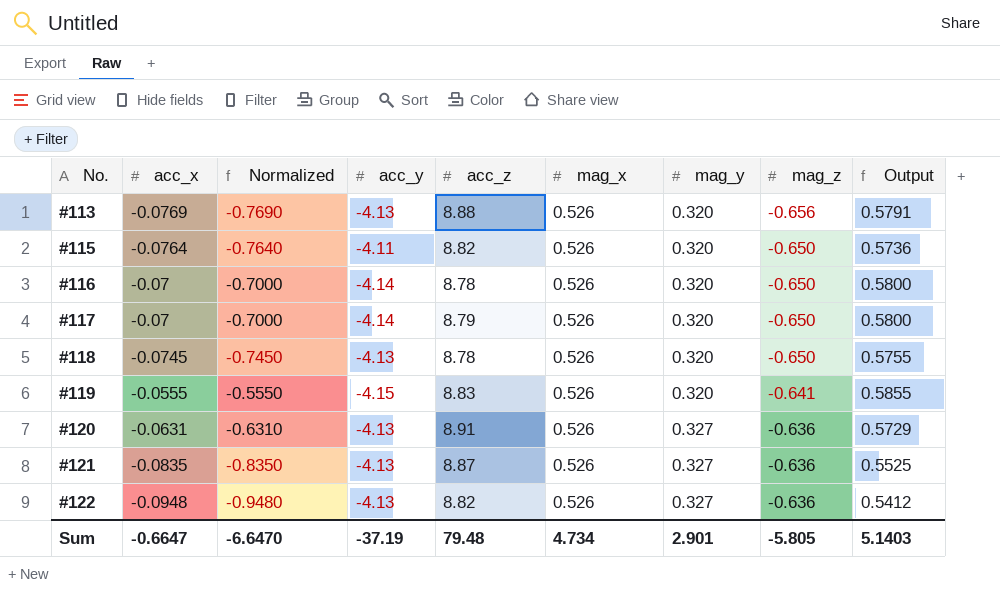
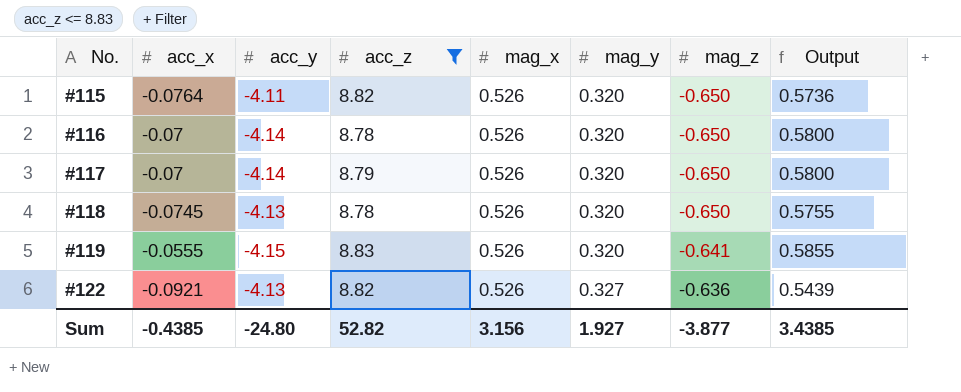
filter: none -> acc_z <= 8.83
column Normalized | formula: [acc_x] * 10 -> none
#122 | acc_x: -0.0948 -> -0.0921
#122 | Output: 0.5412 -> 0.5439
Sum | acc_x: -0.6647 -> -0.4385
Sum | acc_y: -37.19 -> -24.80
Sum | acc_z: 79.48 -> 52.82
Sum | mag_x: 4.734 -> 3.156
Sum | mag_y: 2.901 -> 1.927
Sum | mag_z: -5.805 -> -3.877
Sum | Output: 5.1403 -> 3.4385

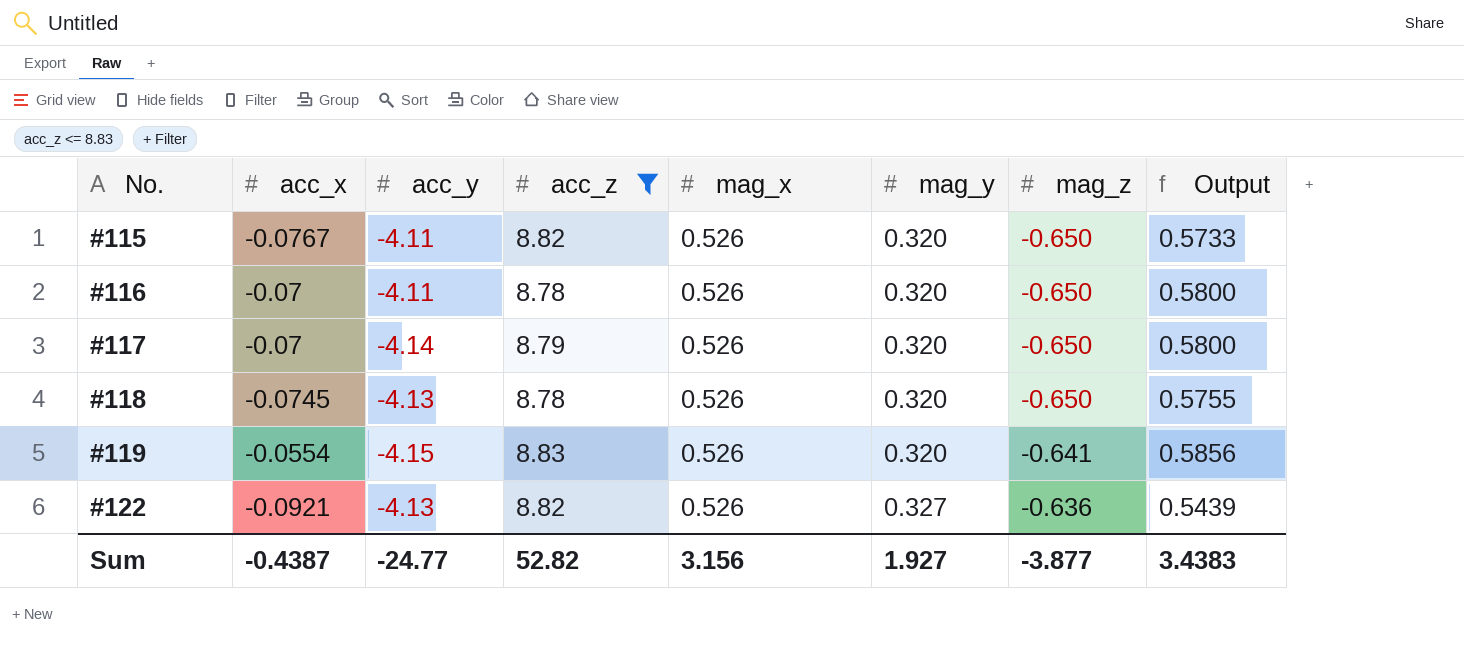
#115 | acc_x: -0.0764 -> -0.0767
#115 | Output: 0.5736 -> 0.5733
#116 | acc_y: -4.14 -> -4.11
#119 | acc_x: -0.0555 -> -0.0554
#119 | Output: 0.5855 -> 0.5856
Sum | acc_x: -0.4385 -> -0.4387
Sum | acc_y: -24.80 -> -24.77
Sum | Output: 3.4385 -> 3.4383

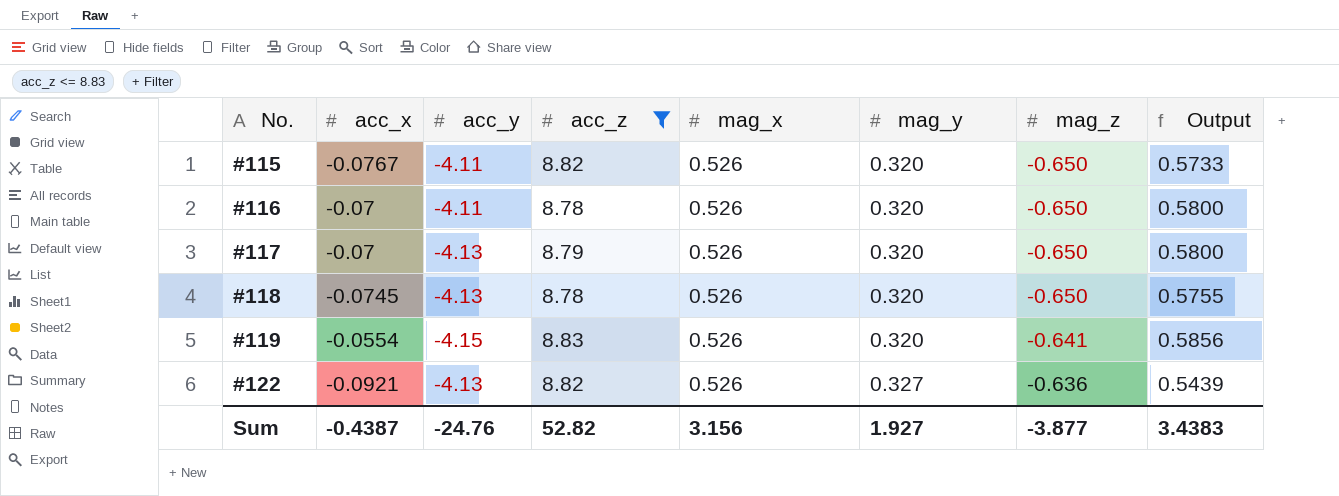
#117 | acc_y: -4.14 -> -4.13
Sum | acc_y: -24.77 -> -24.76

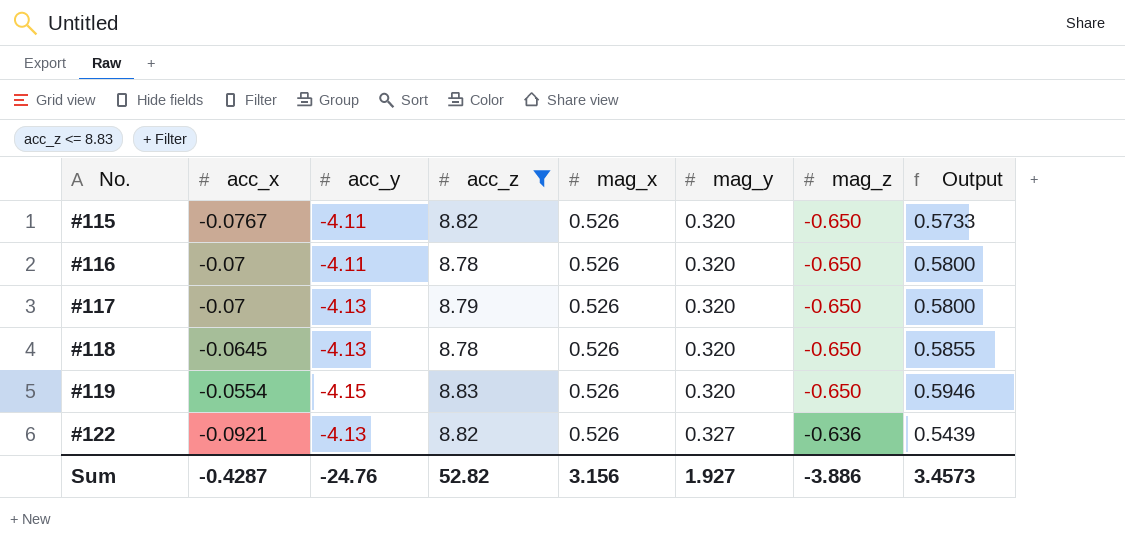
#118 | acc_x: -0.0745 -> -0.0645
#118 | Output: 0.5755 -> 0.5855
#119 | mag_z: -0.641 -> -0.650
#119 | Output: 0.5856 -> 0.5946
Sum | acc_x: -0.4387 -> -0.4287
Sum | mag_z: -3.877 -> -3.886
Sum | Output: 3.4383 -> 3.4573

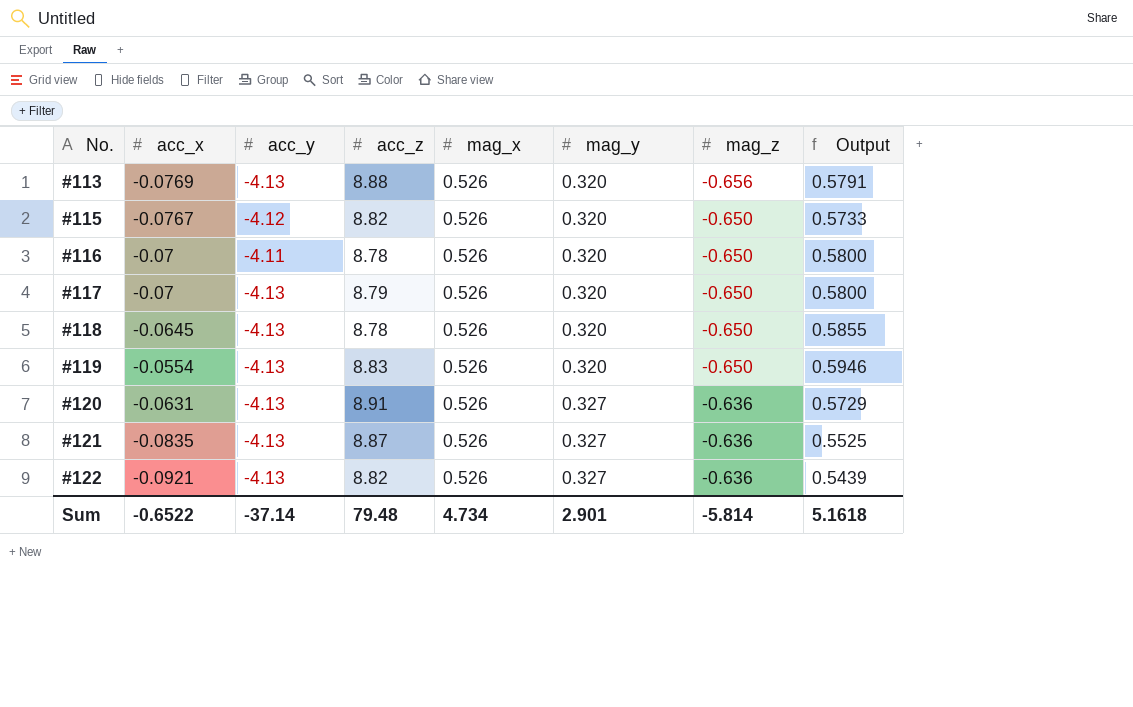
filter: acc_z <= 8.83 -> none
#115 | acc_y: -4.11 -> -4.12
#119 | acc_y: -4.15 -> -4.13
Sum | acc_x: -0.4287 -> -0.6522
Sum | acc_y: -24.76 -> -37.14
Sum | acc_z: 52.82 -> 79.48
Sum | mag_x: 3.156 -> 4.734
Sum | mag_y: 1.927 -> 2.901
Sum | mag_z: -3.886 -> -5.814
Sum | Output: 3.4573 -> 5.1618

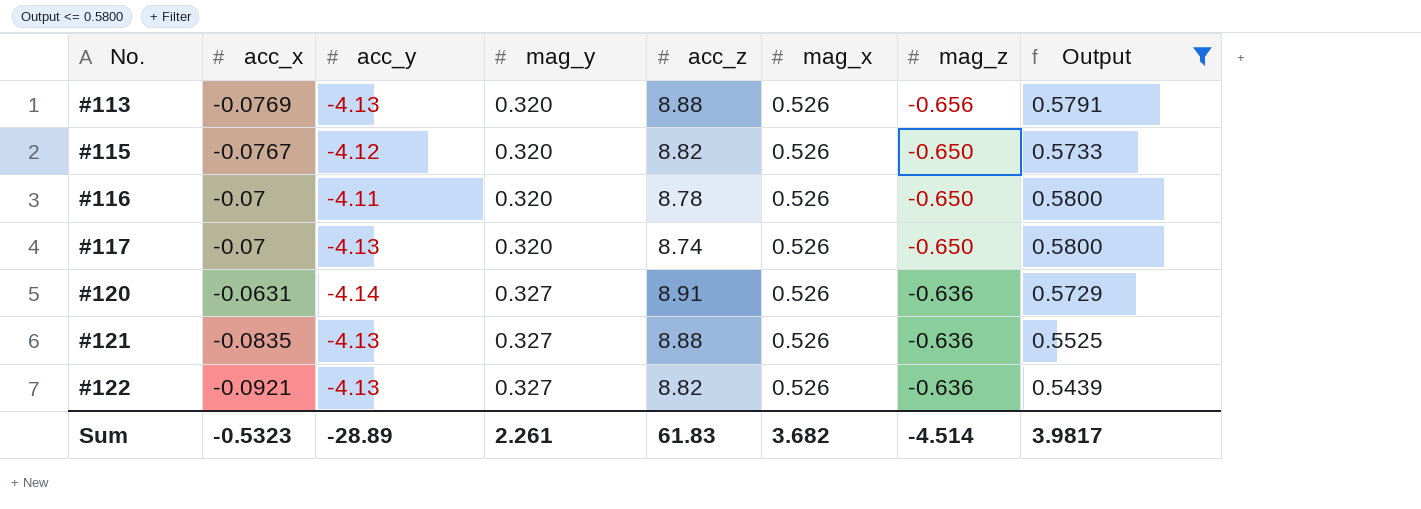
filter: none -> Output <= 0.5800
column mag_y | position: 6 -> 4
#117 | acc_z: 8.79 -> 8.74
#120 | acc_y: -4.13 -> -4.14
#121 | acc_z: 8.87 -> 8.88
Sum | acc_x: -0.6522 -> -0.5323
Sum | acc_y: -37.14 -> -28.89
Sum | mag_y: 2.901 -> 2.261
Sum | acc_z: 79.48 -> 61.83
Sum | mag_x: 4.734 -> 3.682
Sum | mag_z: -5.814 -> -4.514
Sum | Output: 5.1618 -> 3.9817

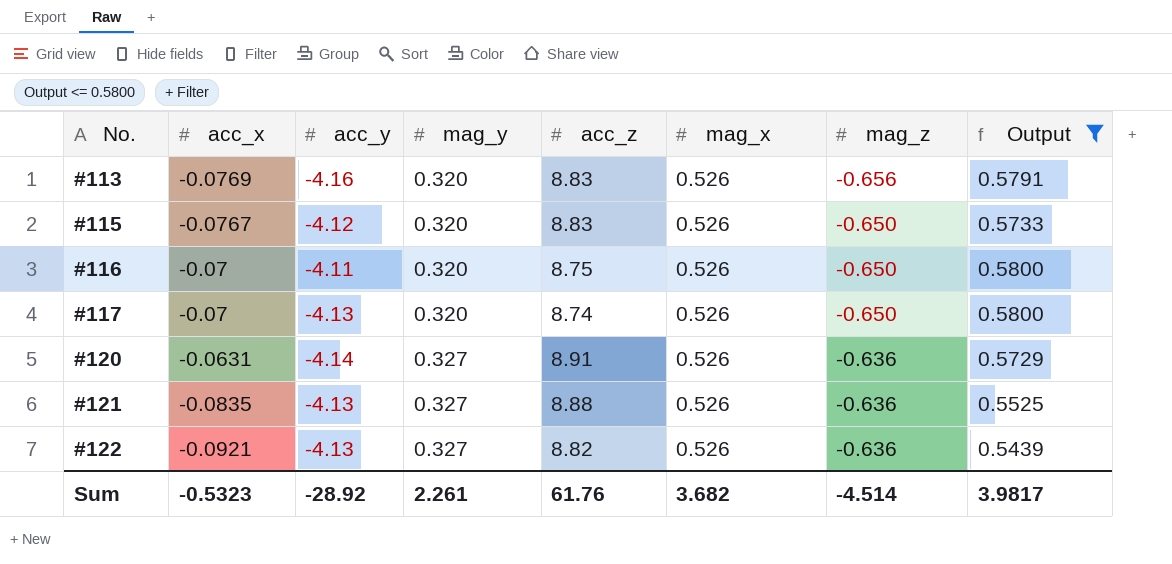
#113 | acc_y: -4.13 -> -4.16
#113 | acc_z: 8.88 -> 8.83
#115 | acc_z: 8.82 -> 8.83
#116 | acc_z: 8.78 -> 8.75
Sum | acc_y: -28.89 -> -28.92
Sum | acc_z: 61.83 -> 61.76

